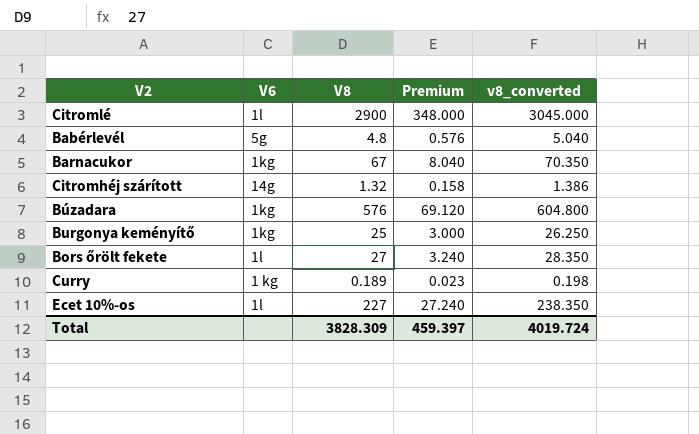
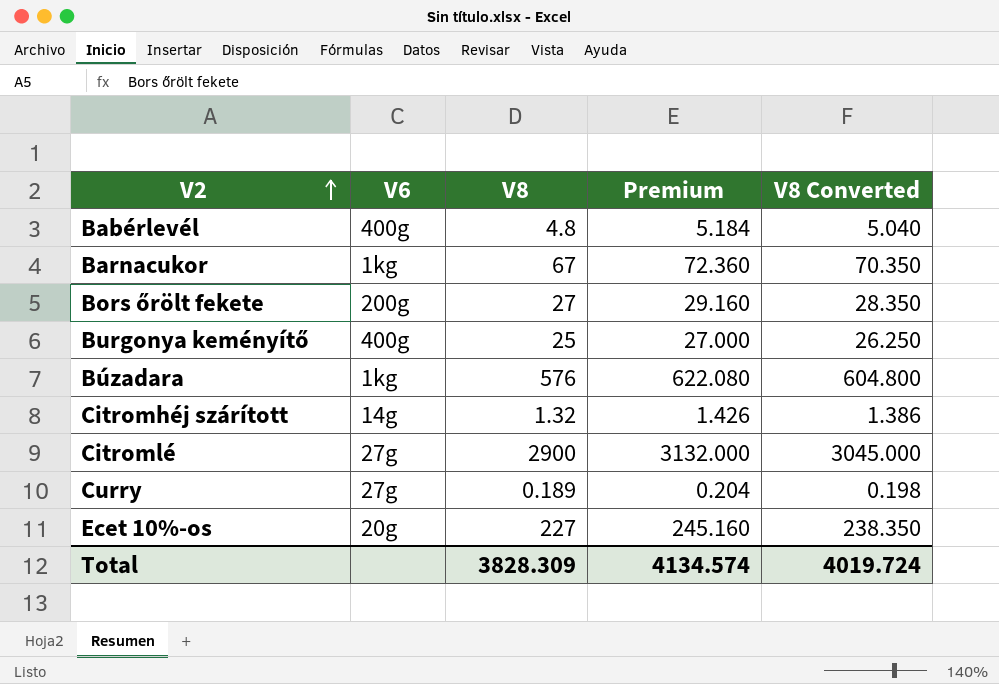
row order: none -> V2 ascending
column Premium | formula: [V8] * 0.12 -> [V8] * 1.08
column name: v8_converted -> V8 Converted
Babérlevél | V6: 5g -> 400g
Bors őrölt fekete | V6: 1l -> 200g
Burgonya keményítő | V6: 1kg -> 400g
Citromlé | V6: 1l -> 27g
Curry | V6: 1 kg -> 27g
Ecet 10%-os | V6: 1l -> 20g
Total | Premium: 459.397 -> 4134.574

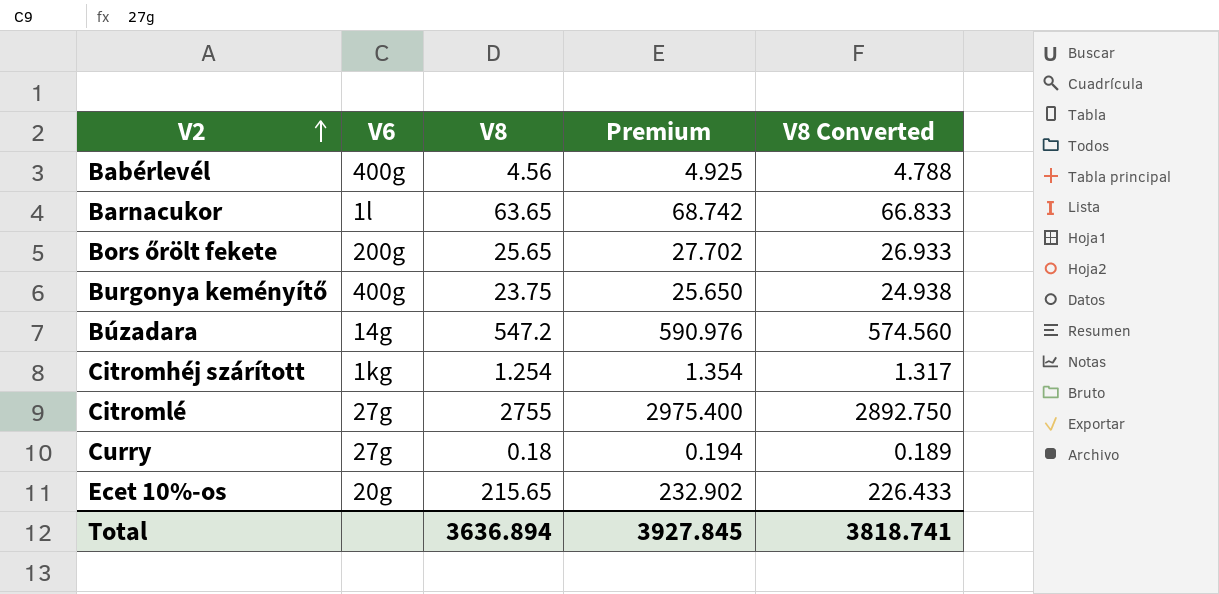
Babérlevél | V8: 4.8 -> 4.56
Babérlevél | Premium: 5.184 -> 4.925
Babérlevél | V8 Converted: 5.040 -> 4.788
Barnacukor | V6: 1kg -> 1l
Barnacukor | V8: 67 -> 63.65
Barnacukor | Premium: 72.360 -> 68.742
Barnacukor | V8 Converted: 70.350 -> 66.833
Bors őrölt fekete | V8: 27 -> 25.65
Bors őrölt fekete | Premium: 29.160 -> 27.702
Bors őrölt fekete | V8 Converted: 28.350 -> 26.933
Burgonya keményítő | V8: 25 -> 23.75
Burgonya keményítő | Premium: 27.000 -> 25.650
Burgonya keményítő | V8 Converted: 26.250 -> 24.938
Búzadara | V6: 1kg -> 14g
Búzadara | V8: 576 -> 547.2
Búzadara | Premium: 622.080 -> 590.976
Búzadara | V8 Converted: 604.800 -> 574.560
Citromhéj szárított | V6: 14g -> 1kg
Citromhéj szárított | V8: 1.32 -> 1.254
Citromhéj szárított | Premium: 1.426 -> 1.354
Citromhéj szárított | V8 Converted: 1.386 -> 1.317
Citromlé | V8: 2900 -> 2755
Citromlé | Premium: 3132.000 -> 2975.400
Citromlé | V8 Converted: 3045.000 -> 2892.750
Curry | V8: 0.189 -> 0.18
Curry | Premium: 0.204 -> 0.194
Curry | V8 Converted: 0.198 -> 0.189
Ecet 10%-os | V8: 227 -> 215.65
Ecet 10%-os | Premium: 245.160 -> 232.902
Ecet 10%-os | V8 Converted: 238.350 -> 226.433
Total | V8: 3828.309 -> 3636.894
Total | Premium: 4134.574 -> 3927.845
Total | V8 Converted: 4019.724 -> 3818.741

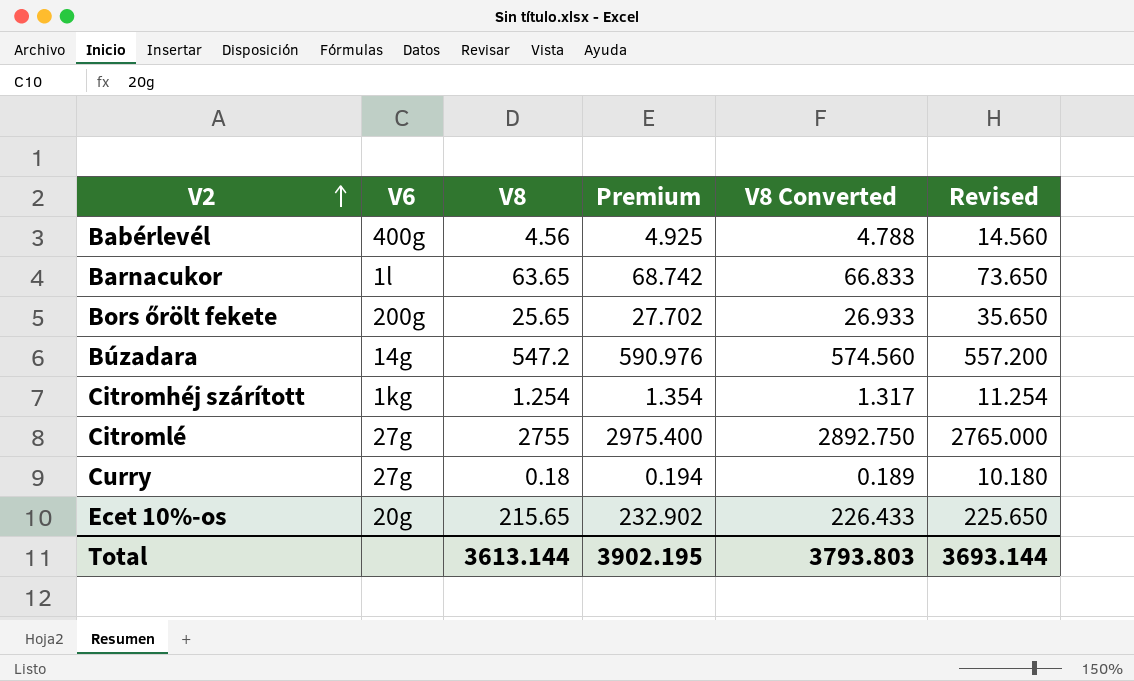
column Revised | formula: none -> [V8] + 10
row Burgonya keményítő: 400g | 23.75 | 25.650 | 24.938 -> none
Total | V8: 3636.894 -> 3613.144
Total | Premium: 3927.845 -> 3902.195
Total | V8 Converted: 3818.741 -> 3793.803

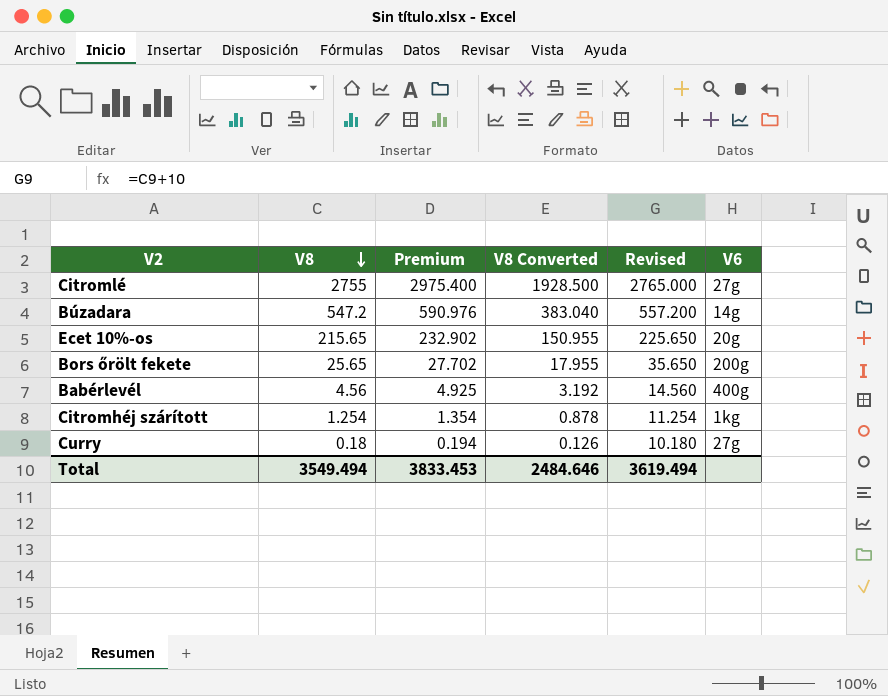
row order: V2 ascending -> V8 descending
column V8 Converted | formula: [V8] * 1.05 -> [V8] * 0.7
column V6 | position: 2 -> 6
row Barnacukor: 1l | 63.65 | 68.742 | 66.833 | 73.650 -> none
Total | V8: 3613.144 -> 3549.494
Total | Premium: 3902.195 -> 3833.453
Total | V8 Converted: 3793.803 -> 2484.646
Total | Revised: 3693.144 -> 3619.494

